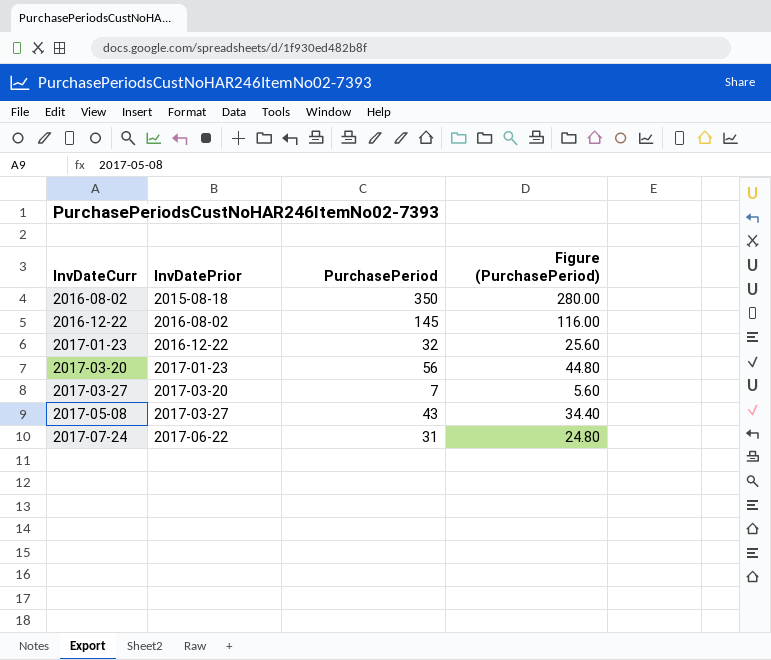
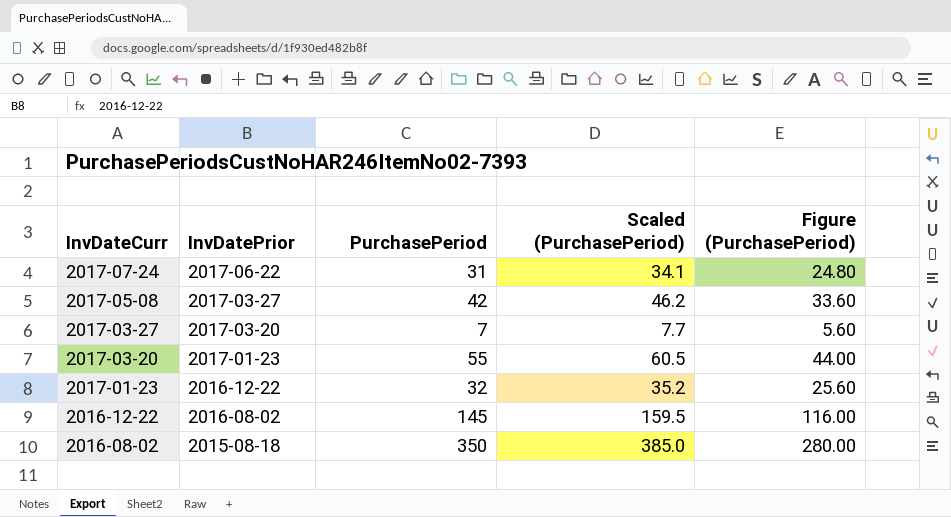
row order: InvDateCurr ascending -> InvDateCurr descending
column Scaled (PurchasePeriod) | formula: none -> [PurchasePeriod] * 1.1
2017-05-08 | PurchasePeriod: 43 -> 42
2017-05-08 | Figure (PurchasePeriod): 34.40 -> 33.60
2017-03-20 | PurchasePeriod: 56 -> 55
2017-03-20 | Figure (PurchasePeriod): 44.80 -> 44.00

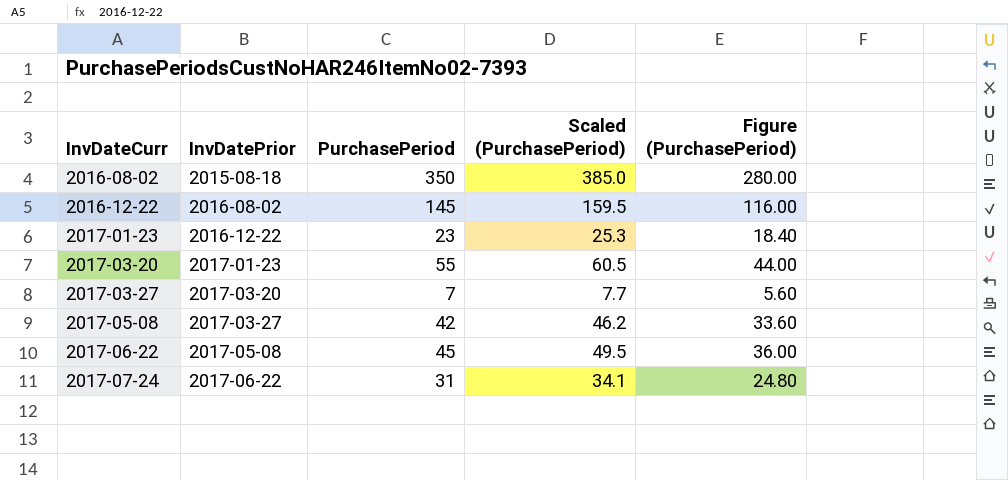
row order: InvDateCurr descending -> InvDateCurr ascending
2017-01-23 | PurchasePeriod: 32 -> 23
2017-01-23 | Scaled (PurchasePeriod): 35.2 -> 25.3
2017-01-23 | Figure (PurchasePeriod): 25.60 -> 18.40
row 2017-06-22: none -> 2017-05-08 | 45 | 49.5 | 36.00

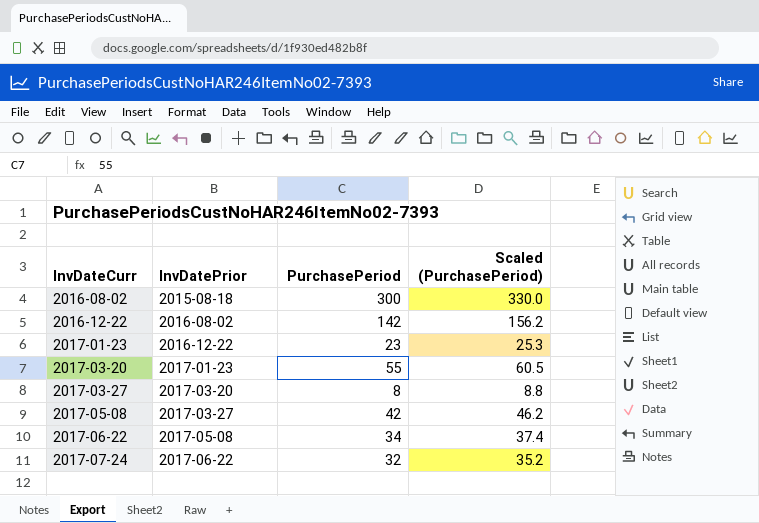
column Figure (PurchasePeriod) | formula: [PurchasePeriod] * 0.8 -> none
2016-08-02 | PurchasePeriod: 350 -> 300
2016-08-02 | Scaled (PurchasePeriod): 385.0 -> 330.0
2016-12-22 | PurchasePeriod: 145 -> 142
2016-12-22 | Scaled (PurchasePeriod): 159.5 -> 156.2
2017-03-27 | PurchasePeriod: 7 -> 8
2017-03-27 | Scaled (PurchasePeriod): 7.7 -> 8.8
2017-06-22 | PurchasePeriod: 45 -> 34
2017-06-22 | Scaled (PurchasePeriod): 49.5 -> 37.4
2017-07-24 | PurchasePeriod: 31 -> 32
2017-07-24 | Scaled (PurchasePeriod): 34.1 -> 35.2

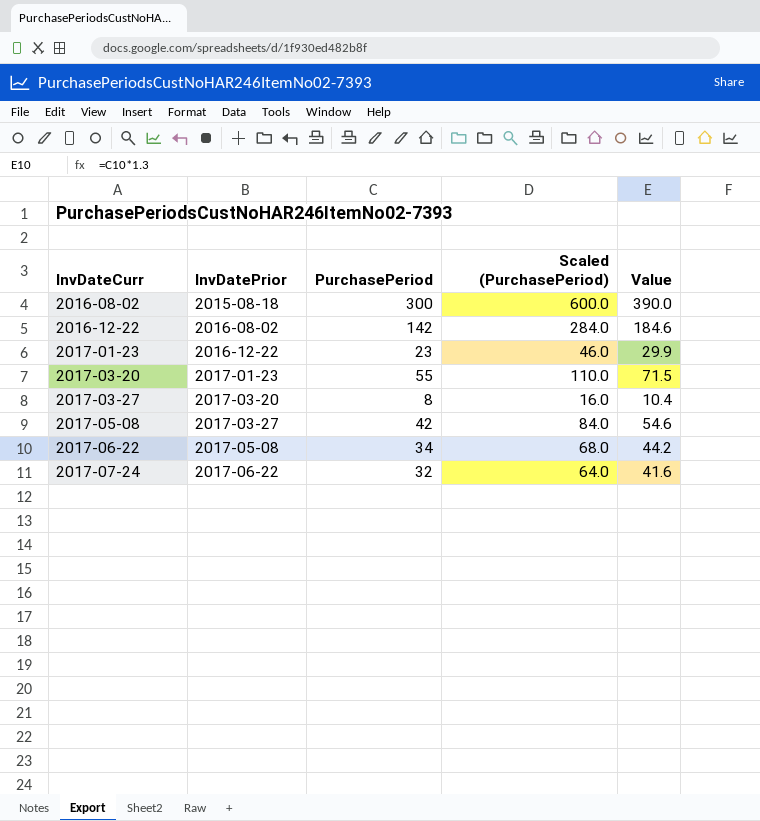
column Scaled (PurchasePeriod) | formula: [PurchasePeriod] * 1.1 -> [PurchasePeriod] * 2
column Value | formula: none -> [PurchasePeriod] * 1.3

